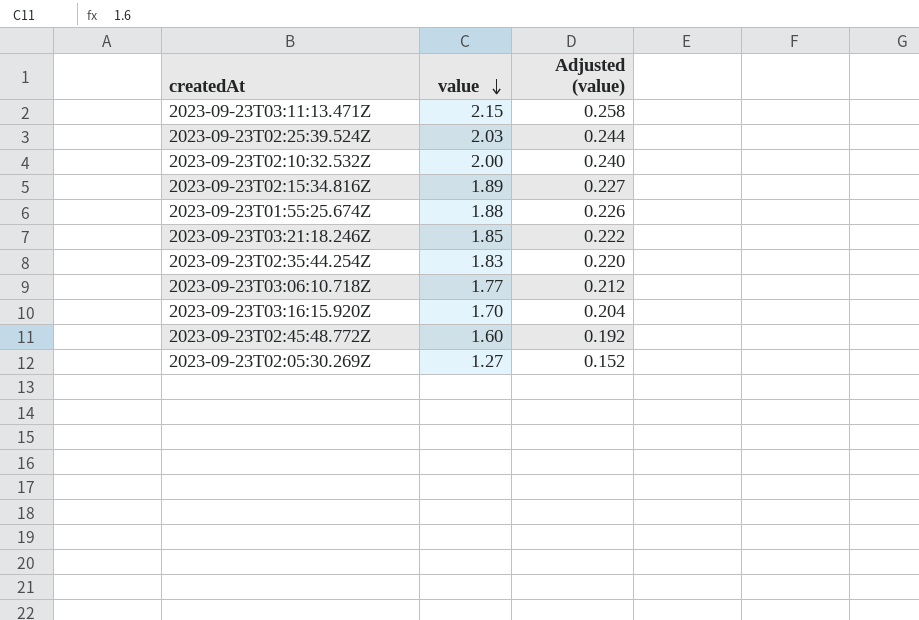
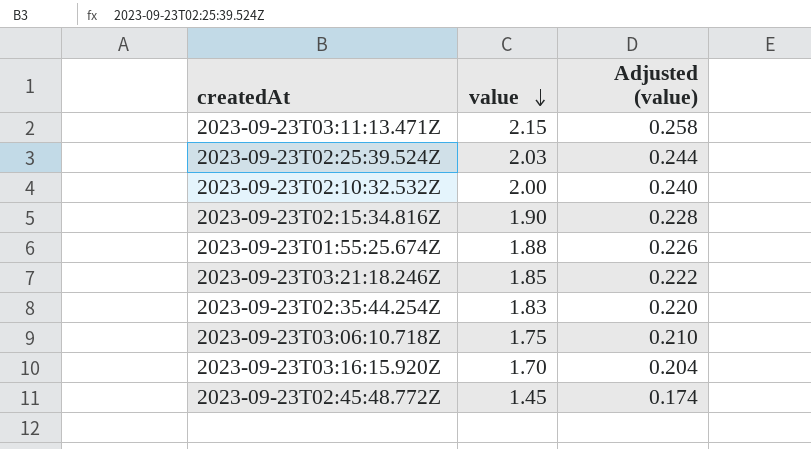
row 2023-09-23T02:05:30.269Z: 1.27 | 0.152 -> none
2023-09-23T02:15:34.816Z | value: 1.89 -> 1.90
2023-09-23T02:15:34.816Z | Adjusted (value): 0.227 -> 0.228
2023-09-23T03:06:10.718Z | value: 1.77 -> 1.75
2023-09-23T03:06:10.718Z | Adjusted (value): 0.212 -> 0.210
2023-09-23T02:45:48.772Z | value: 1.60 -> 1.45
2023-09-23T02:45:48.772Z | Adjusted (value): 0.192 -> 0.174

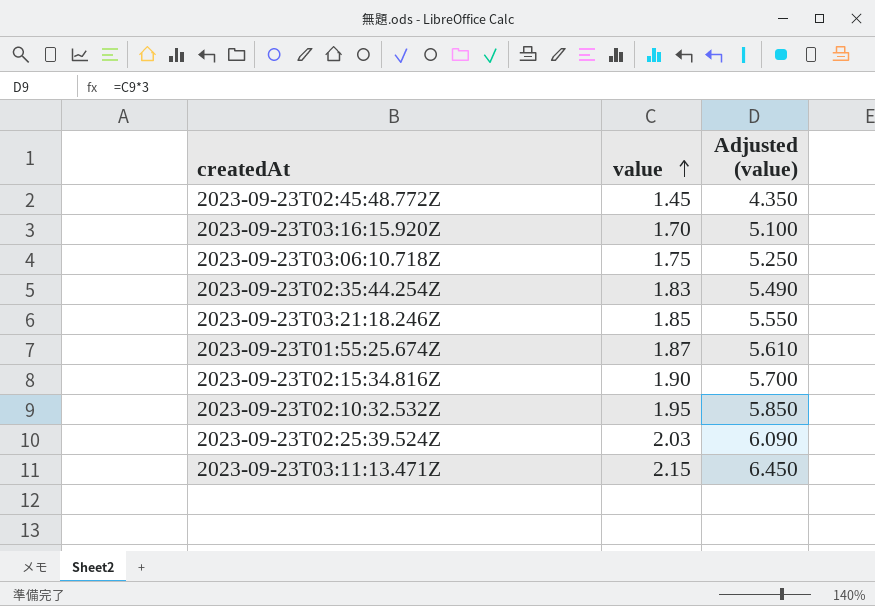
row order: value descending -> value ascending
column Adjusted (value) | formula: [value] * 0.12 -> [value] * 3
2023-09-23T01:55:25.674Z | value: 1.88 -> 1.87
2023-09-23T02:10:32.532Z | value: 2.00 -> 1.95

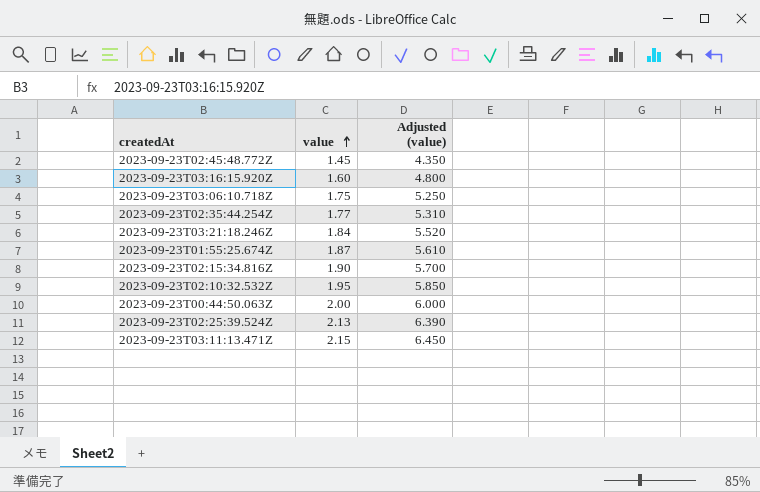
2023-09-23T03:16:15.920Z | value: 1.70 -> 1.60
2023-09-23T03:16:15.920Z | Adjusted (value): 5.100 -> 4.800
2023-09-23T02:35:44.254Z | value: 1.83 -> 1.77
2023-09-23T02:35:44.254Z | Adjusted (value): 5.490 -> 5.310
2023-09-23T03:21:18.246Z | value: 1.85 -> 1.84
2023-09-23T03:21:18.246Z | Adjusted (value): 5.550 -> 5.520
row 2023-09-23T00:44:50.063Z: none -> 2.00 | 6.000
2023-09-23T02:25:39.524Z | value: 2.03 -> 2.13
2023-09-23T02:25:39.524Z | Adjusted (value): 6.090 -> 6.390

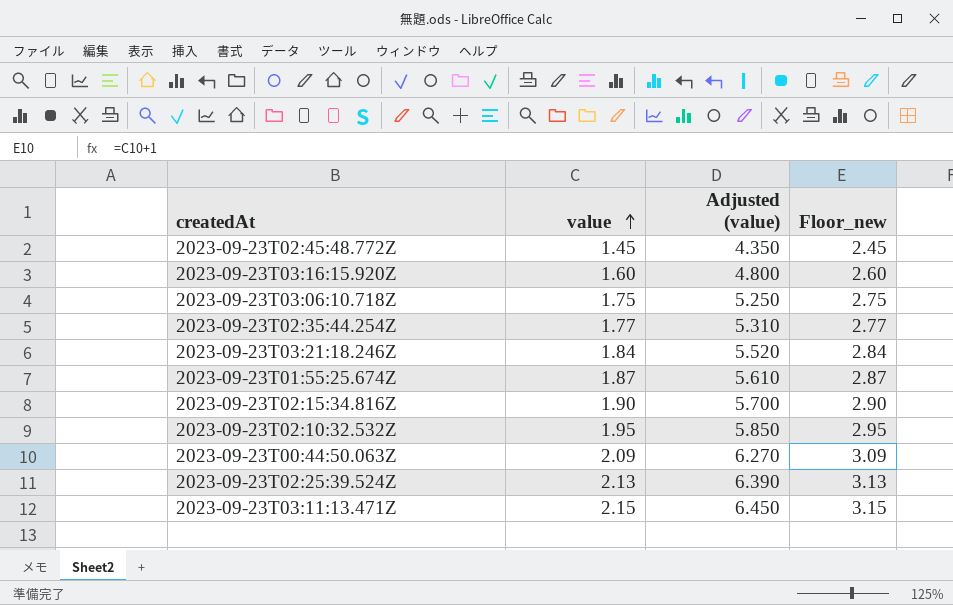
column Floor_new | formula: none -> [value] + 1
2023-09-23T00:44:50.063Z | value: 2.00 -> 2.09
2023-09-23T00:44:50.063Z | Adjusted (value): 6.000 -> 6.270

